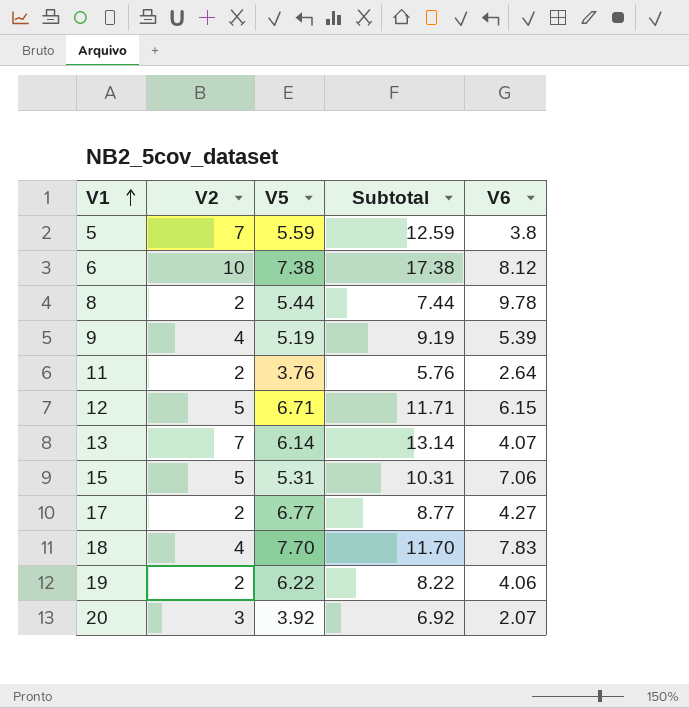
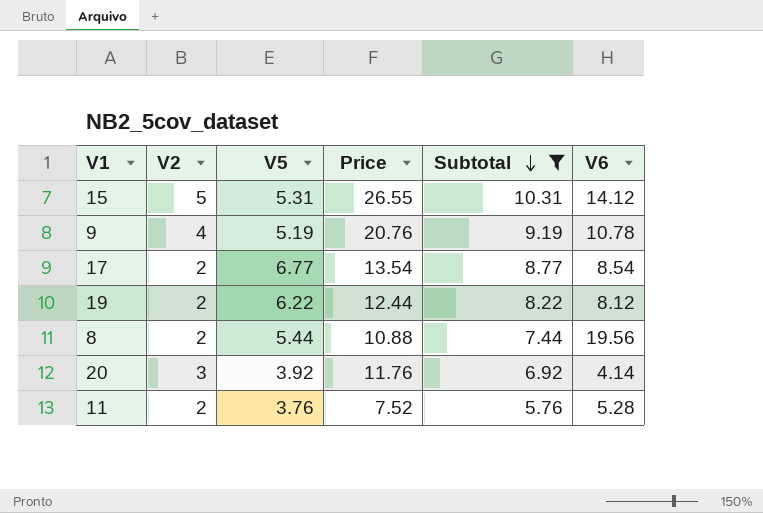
filter: none -> Subtotal <= 10.31
row order: V1 ascending -> Subtotal descending
column Price | formula: none -> [V2] * [V5]
15 | V6: 7.06 -> 14.12
9 | V6: 5.39 -> 10.78
17 | V6: 4.27 -> 8.54
19 | V6: 4.06 -> 8.12
8 | V6: 9.78 -> 19.56
20 | V6: 2.07 -> 4.14
11 | V6: 2.64 -> 5.28

